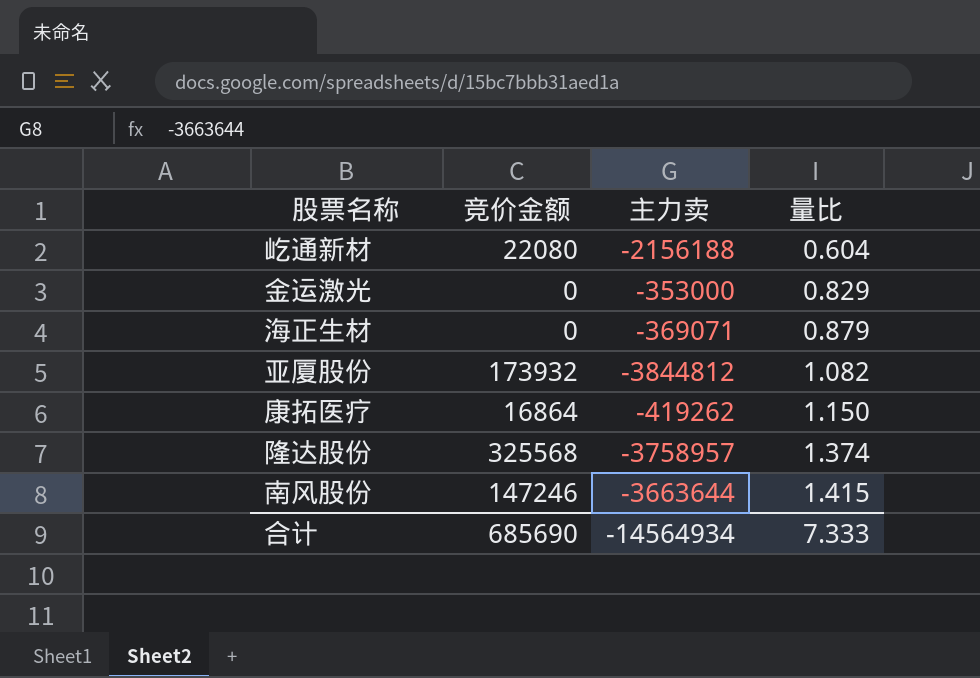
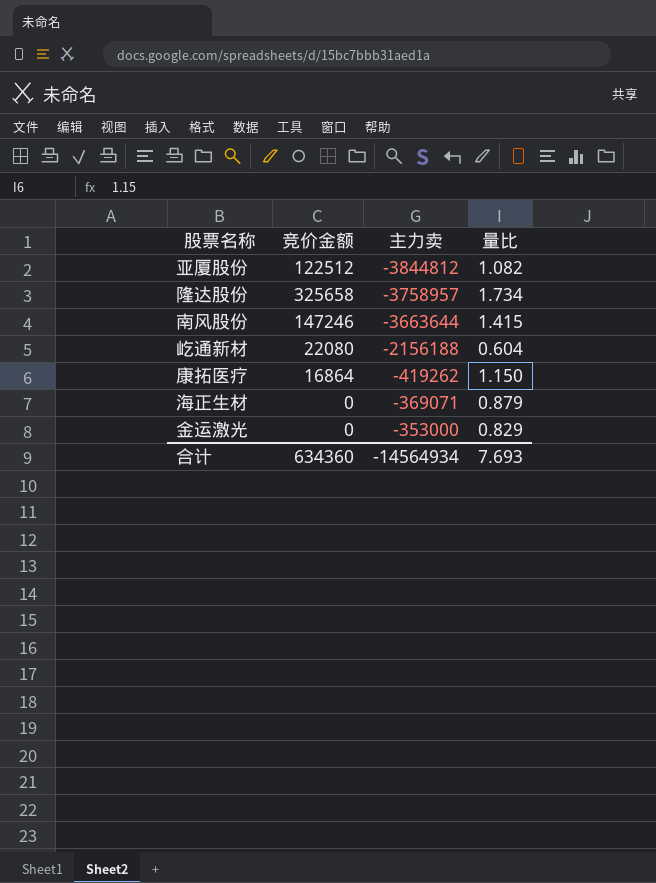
row order: 量比 ascending -> 主力卖 ascending
亚厦股份 | 竞价金额: 173932 -> 122512
隆达股份 | 竞价金额: 325568 -> 325658
隆达股份 | 量比: 1.374 -> 1.734
合计 | 竞价金额: 685690 -> 634360
合计 | 量比: 7.333 -> 7.693

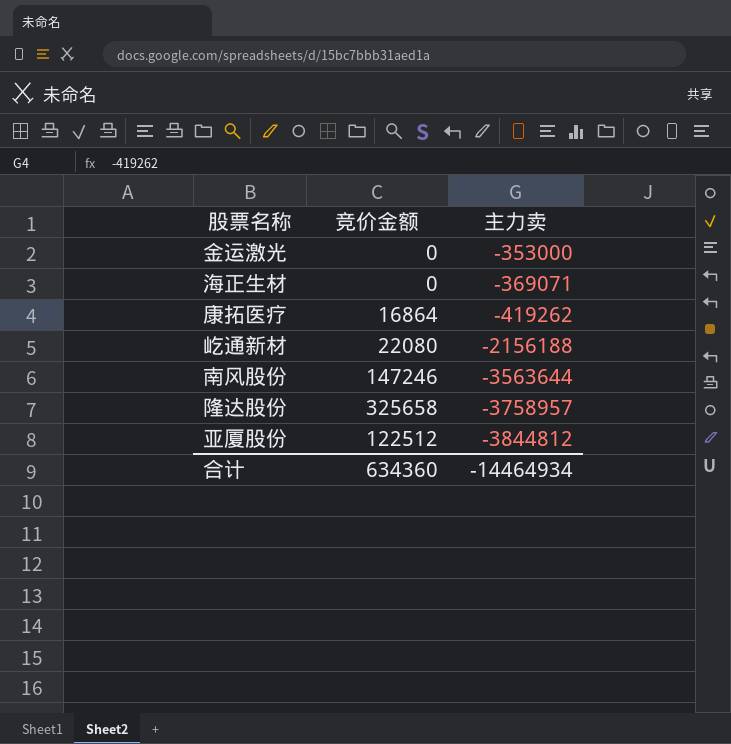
row order: 主力卖 ascending -> 主力卖 descending
column 量比 | position: 4 -> none
南风股份 | 主力卖: -3663644 -> -3563644
合计 | 主力卖: -14564934 -> -14464934

